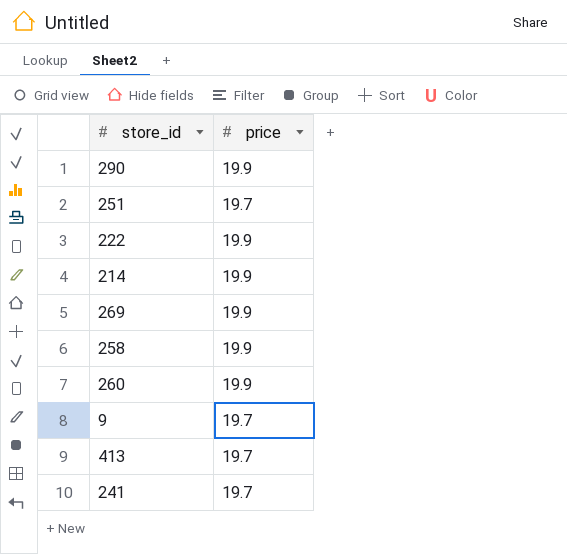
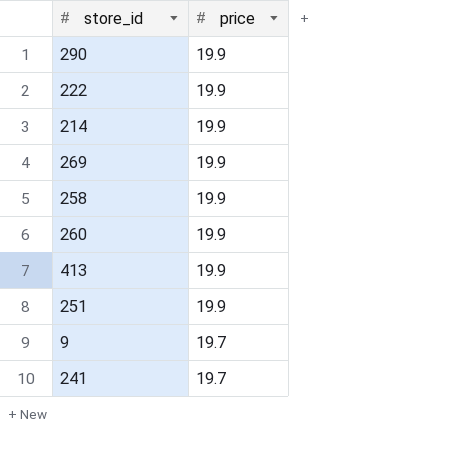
row order: none -> price descending
413 | price: 19.7 -> 19.9
251 | price: 19.7 -> 19.9

